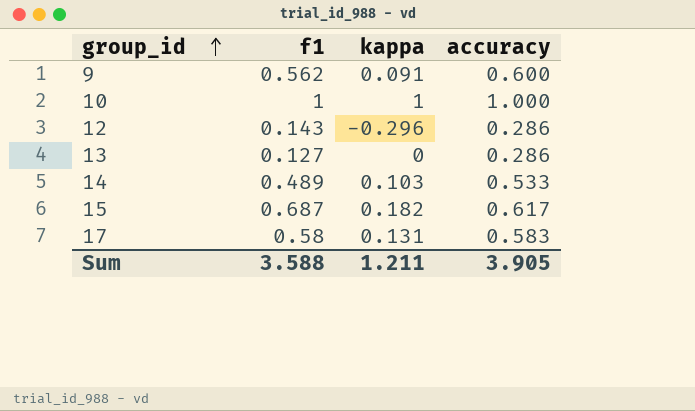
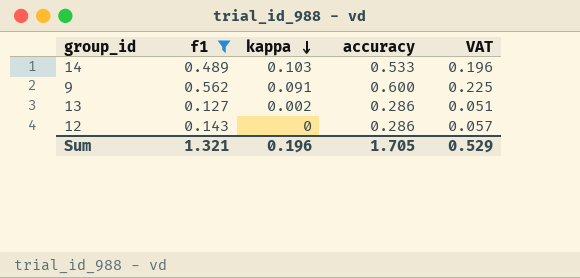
filter: none -> f1 <= 0.562
row order: group_id ascending -> kappa descending
column VAT | formula: none -> [f1] * 0.4
13 | kappa: 0 -> 0.002
12 | kappa: -0.296 -> 0
Sum | f1: 3.588 -> 1.321
Sum | kappa: 1.211 -> 0.196
Sum | accuracy: 3.905 -> 1.705

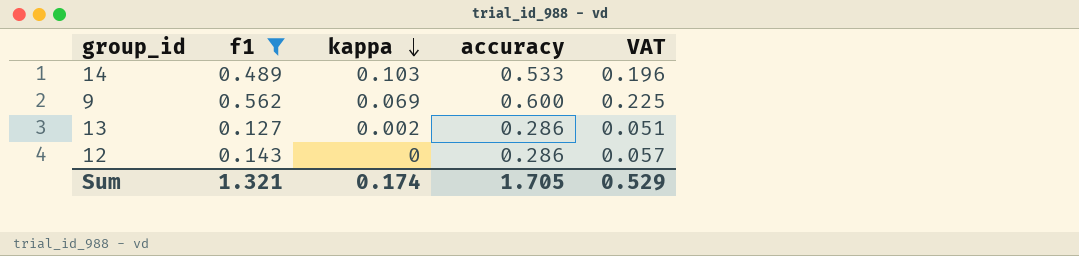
9 | kappa: 0.091 -> 0.069
Sum | kappa: 0.196 -> 0.174

